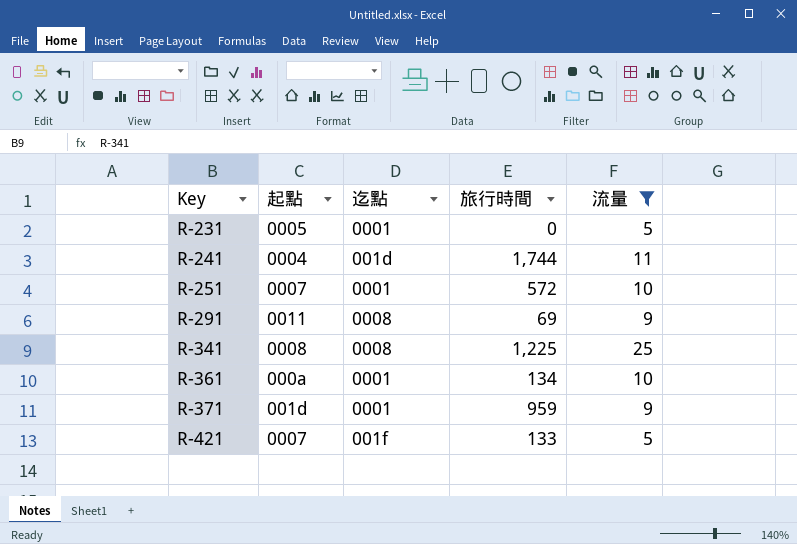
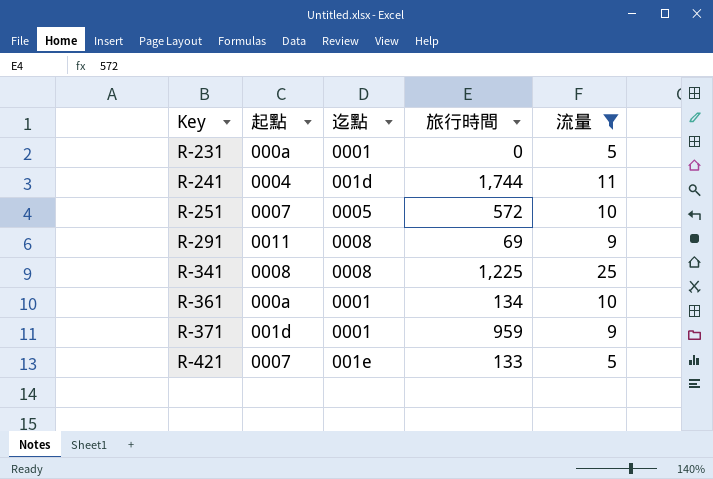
R-231 | 起點: 0005 -> 000a
R-251 | 迄點: 0001 -> 0005
R-421 | 迄點: 001f -> 001e

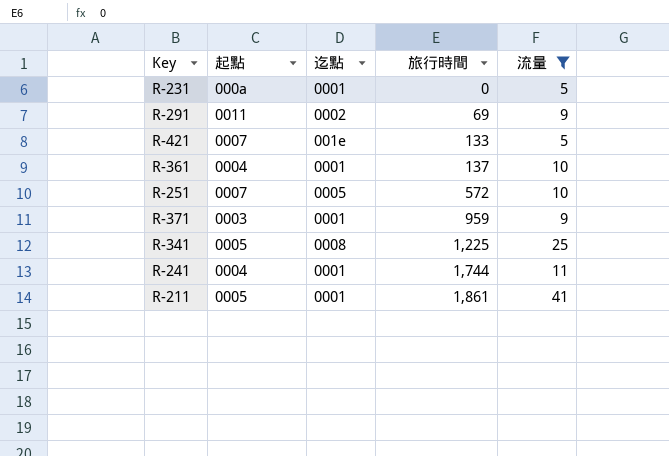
row order: Key ascending -> 旅行時間 ascending
R-291 | 迄點: 0008 -> 0002
R-361 | 起點: 000a -> 0004
R-361 | 旅行時間: 134 -> 137
R-371 | 起點: 001d -> 0003
R-341 | 起點: 0008 -> 0005
R-241 | 迄點: 001d -> 0001
row R-211: none -> 0005 | 0001 | 1,861 | 41

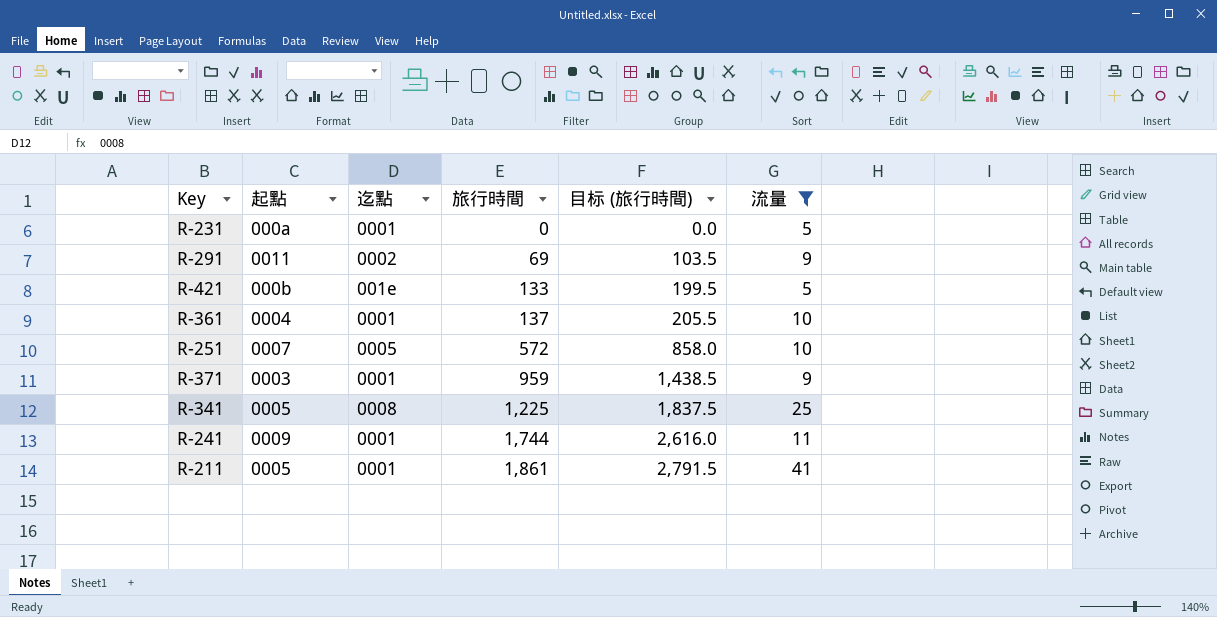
column 目标 (旅行時間) | formula: none -> [旅行時間] * 1.5
R-421 | 起點: 0007 -> 000b
R-241 | 起點: 0004 -> 0009

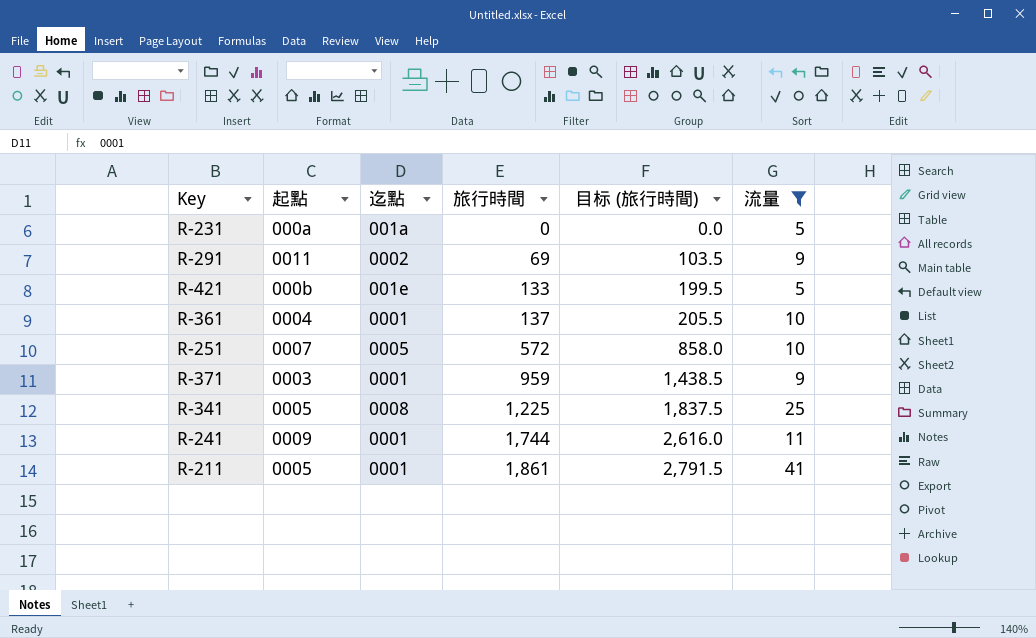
R-231 | 迄點: 0001 -> 001a

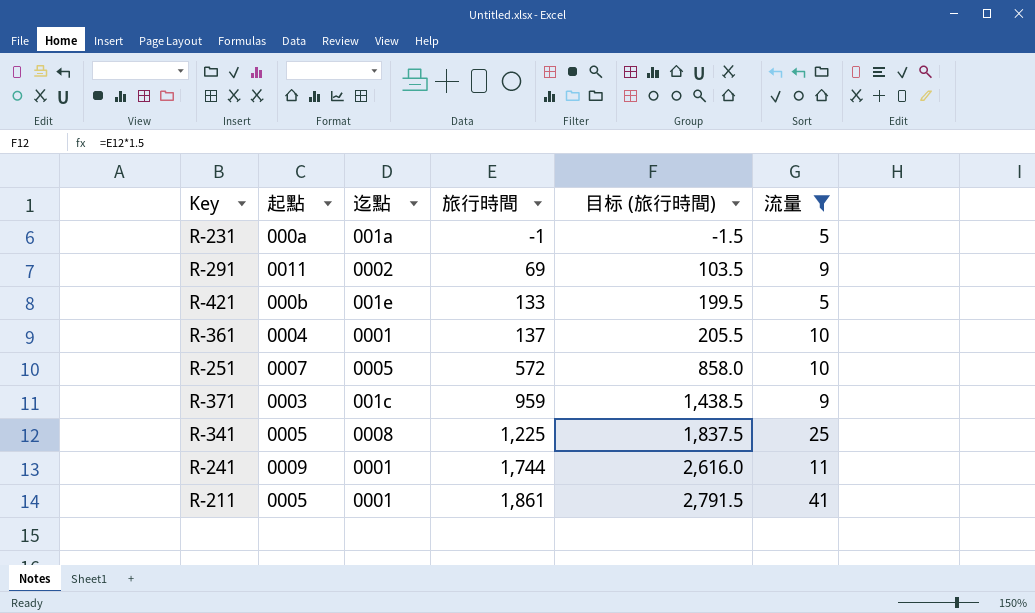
R-231 | 旅行時間: 0 -> -1
R-231 | 目标 (旅行時間): 0.0 -> -1.5
R-371 | 迄點: 0001 -> 001c

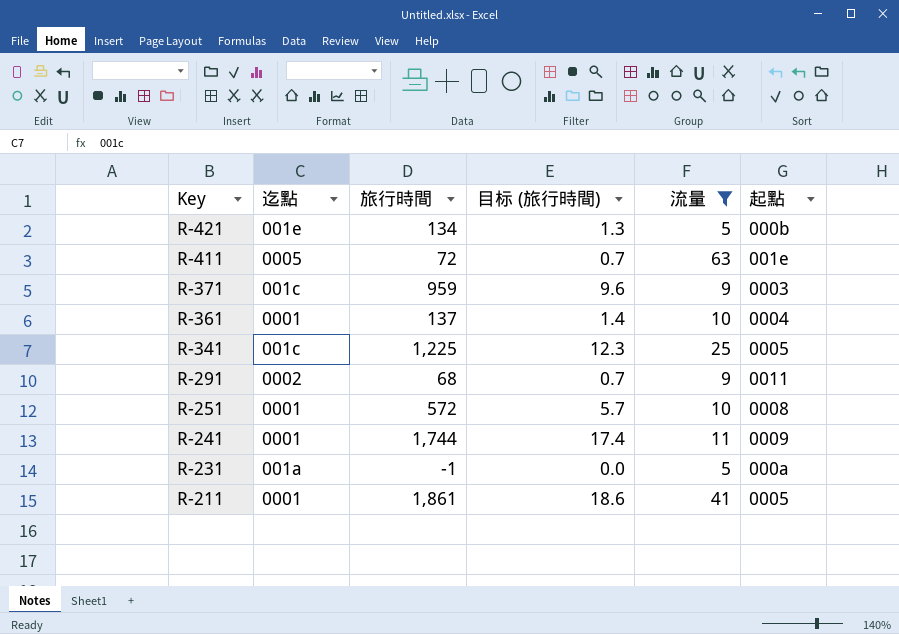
row order: 旅行時間 ascending -> Key descending
column 目标 (旅行時間) | formula: [旅行時間] * 1.5 -> [旅行時間] * 0.01
column 起點 | position: 2 -> 6
R-421 | 旅行時間: 133 -> 134
row R-411: none -> 0005 | 72 | 0.7 | 63 | 001e
R-341 | 迄點: 0008 -> 001c
R-291 | 旅行時間: 69 -> 68
R-251 | 迄點: 0005 -> 0001
R-251 | 起點: 0007 -> 0008

